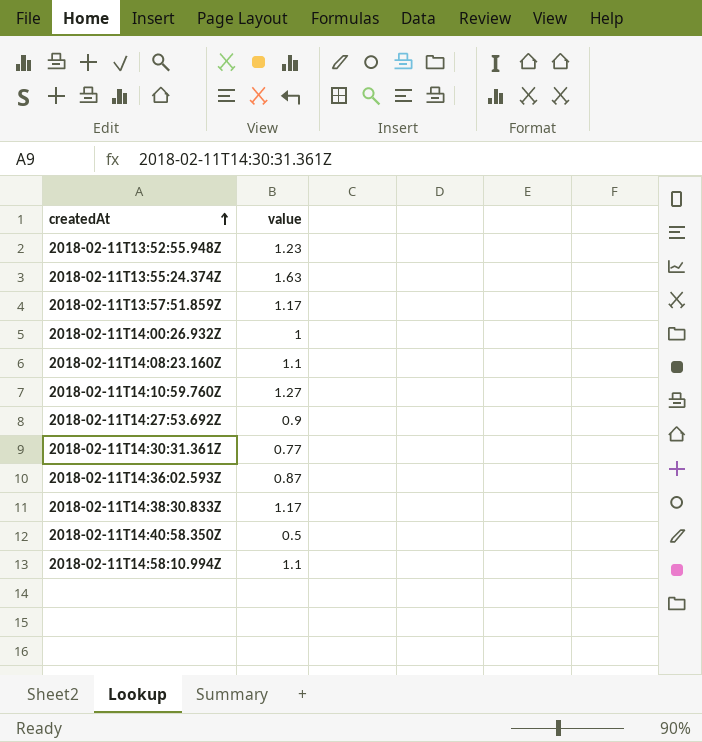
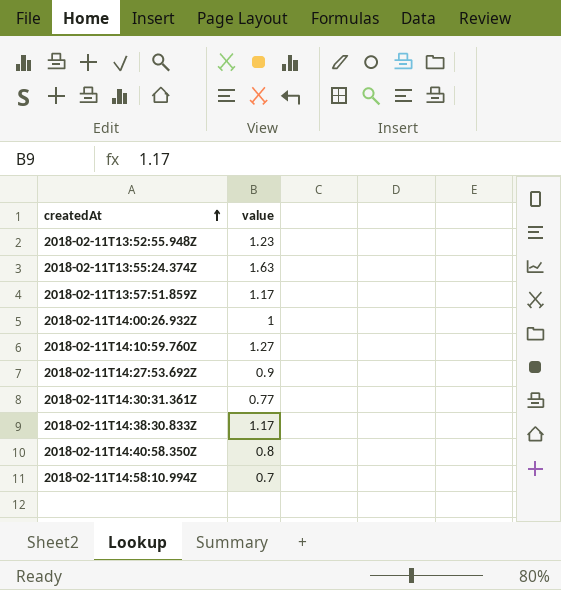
row 2018-02-11T14:08:23.160Z: 1.1 -> none
row 2018-02-11T14:36:02.593Z: 0.87 -> none
2018-02-11T14:40:58.350Z | value: 0.5 -> 0.8
2018-02-11T14:58:10.994Z | value: 1.1 -> 0.7

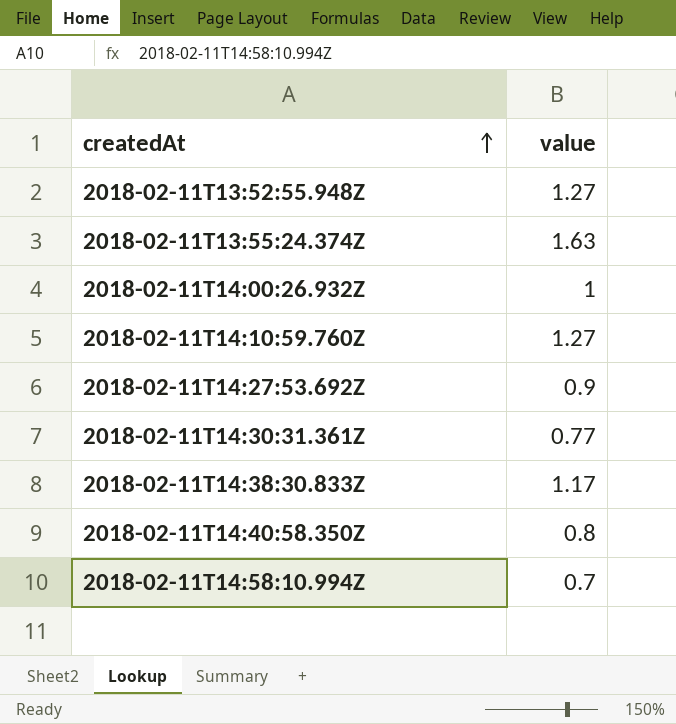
row 2018-02-11T13:57:51.859Z: 1.17 -> none
2018-02-11T13:52:55.948Z | value: 1.23 -> 1.27

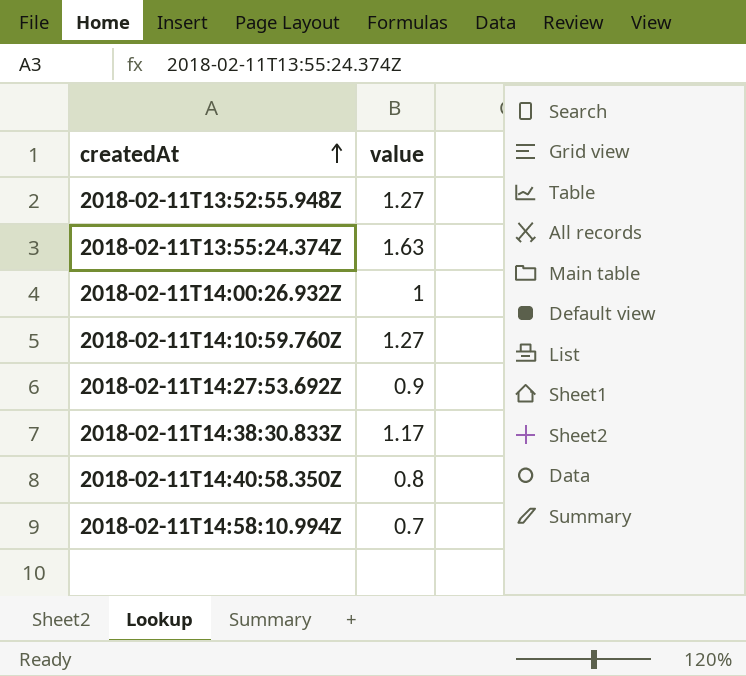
row 2018-02-11T14:30:31.361Z: 0.77 -> none

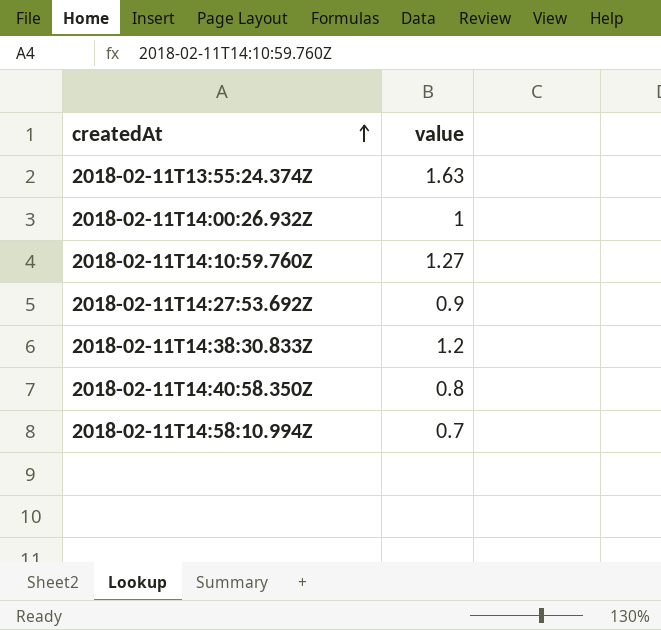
row 2018-02-11T13:52:55.948Z: 1.27 -> none
2018-02-11T14:38:30.833Z | value: 1.17 -> 1.2

